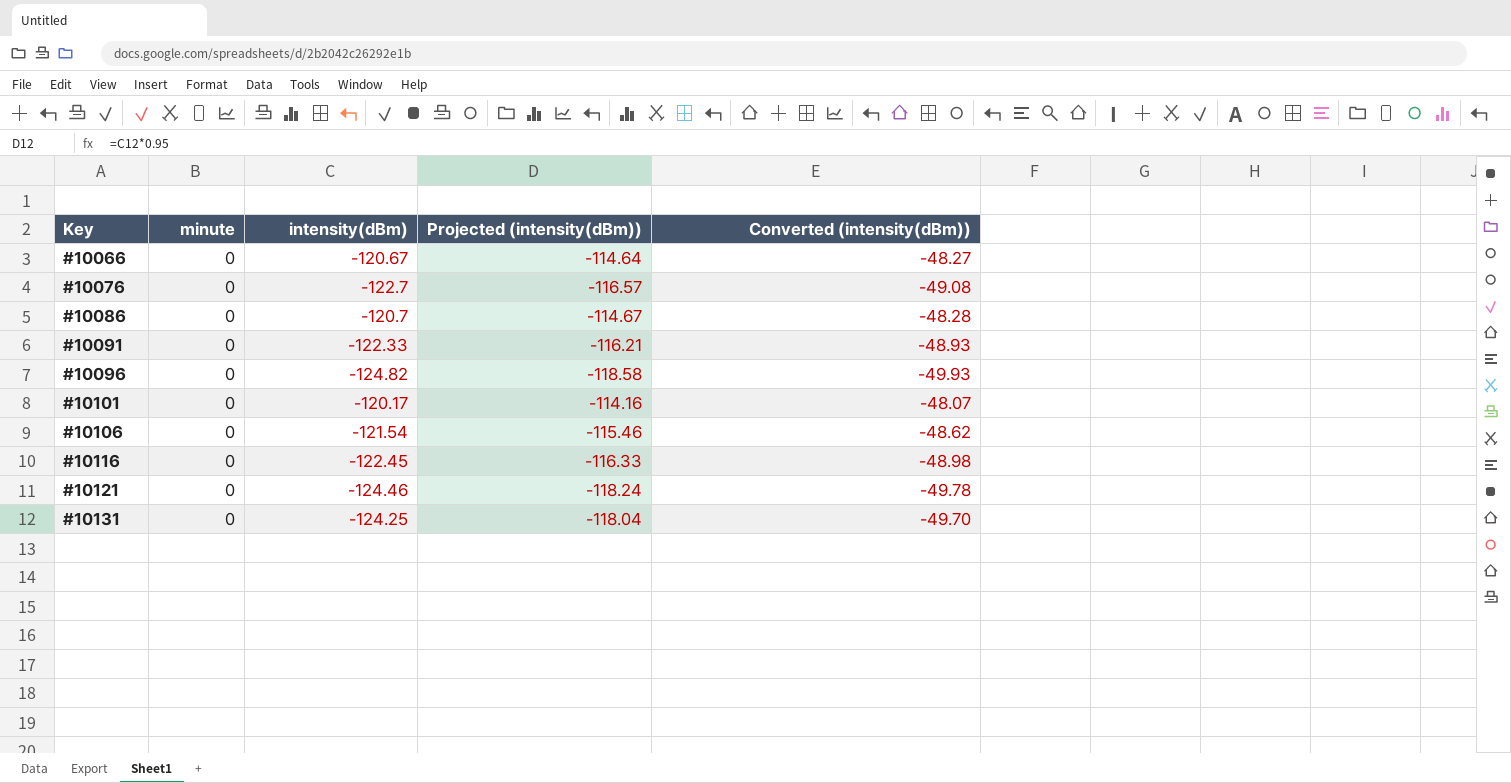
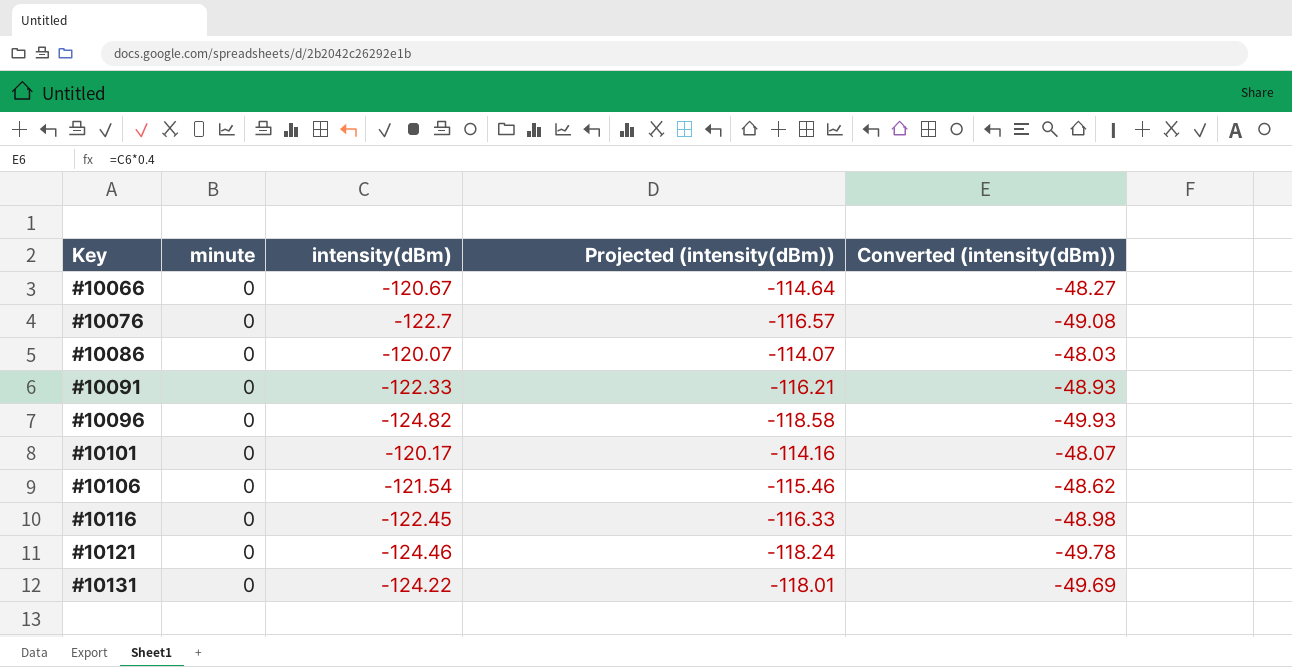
#10086 | intensity(dBm): -120.7 -> -120.07
#10086 | Projected (intensity(dBm)): -114.67 -> -114.07
#10086 | Converted (intensity(dBm)): -48.28 -> -48.03
#10131 | intensity(dBm): -124.25 -> -124.22
#10131 | Projected (intensity(dBm)): -118.04 -> -118.01
#10131 | Converted (intensity(dBm)): -49.70 -> -49.69

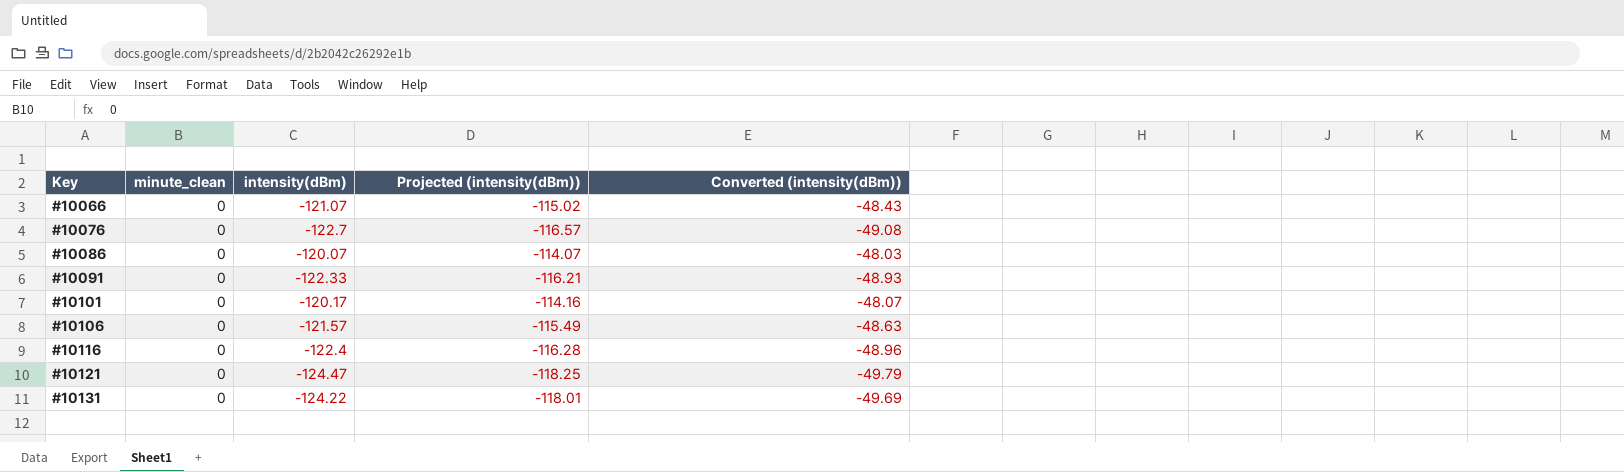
column name: minute -> minute_clean
row #10096: 0 | -124.82 | -118.58 | -49.93 -> none
#10066 | intensity(dBm): -120.67 -> -121.07
#10066 | Projected (intensity(dBm)): -114.64 -> -115.02
#10066 | Converted (intensity(dBm)): -48.27 -> -48.43
#10106 | intensity(dBm): -121.54 -> -121.57
#10106 | Projected (intensity(dBm)): -115.46 -> -115.49
#10106 | Converted (intensity(dBm)): -48.62 -> -48.63
#10116 | intensity(dBm): -122.45 -> -122.4
#10116 | Projected (intensity(dBm)): -116.33 -> -116.28
#10116 | Converted (intensity(dBm)): -48.98 -> -48.96
#10121 | intensity(dBm): -124.46 -> -124.47
#10121 | Projected (intensity(dBm)): -118.24 -> -118.25
#10121 | Converted (intensity(dBm)): -49.78 -> -49.79

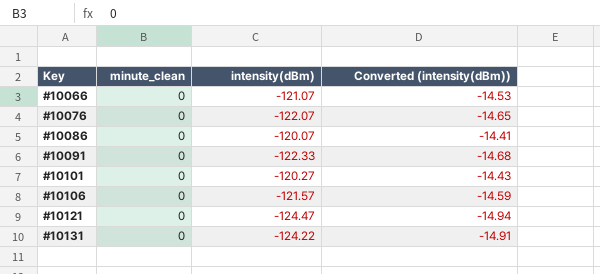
column Projected (intensity(dBm)) | formula: [intensity(dBm)] * 0.95 -> none
column Converted (intensity(dBm)) | formula: [intensity(dBm)] * 0.4 -> [intensity(dBm)] * 0.12
row #10116: 0 | -122.4 | -116.28 | -48.96 -> none
#10076 | intensity(dBm): -122.7 -> -122.07
#10101 | intensity(dBm): -120.17 -> -120.27

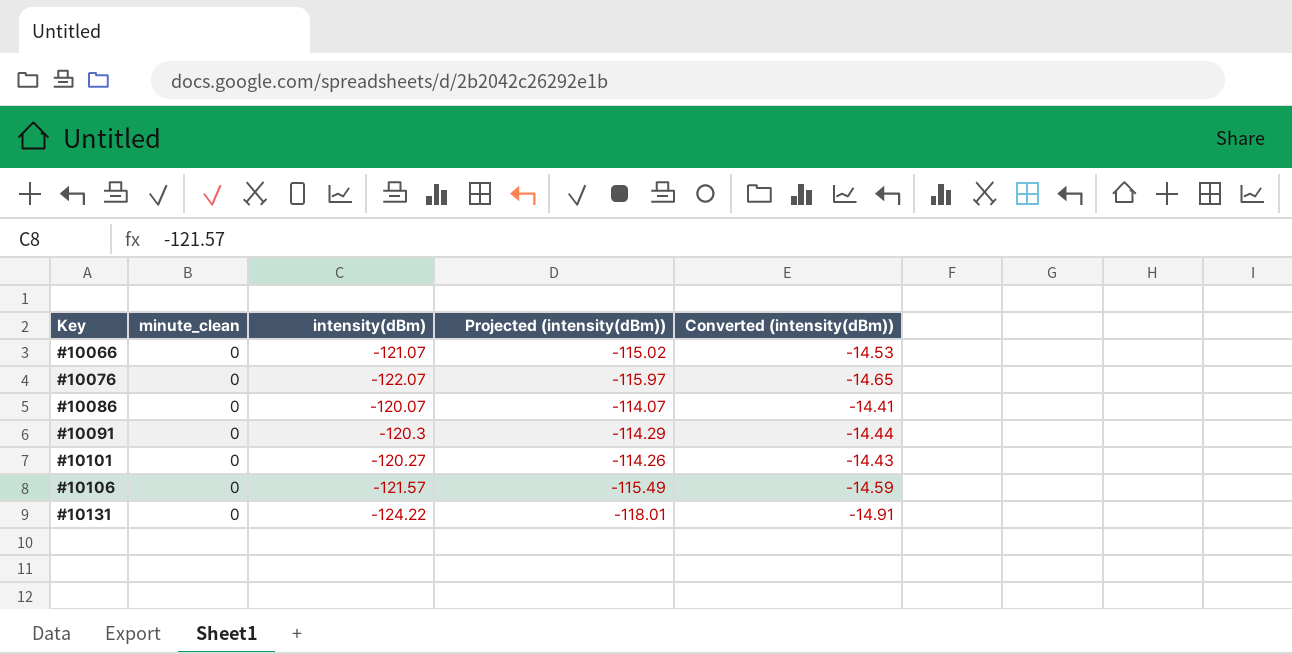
column Projected (intensity(dBm)) | formula: none -> [intensity(dBm)] * 0.95
row #10121: 0 | -124.47 | -14.94 -> none
#10091 | intensity(dBm): -122.33 -> -120.3
#10091 | Converted (intensity(dBm)): -14.68 -> -14.44

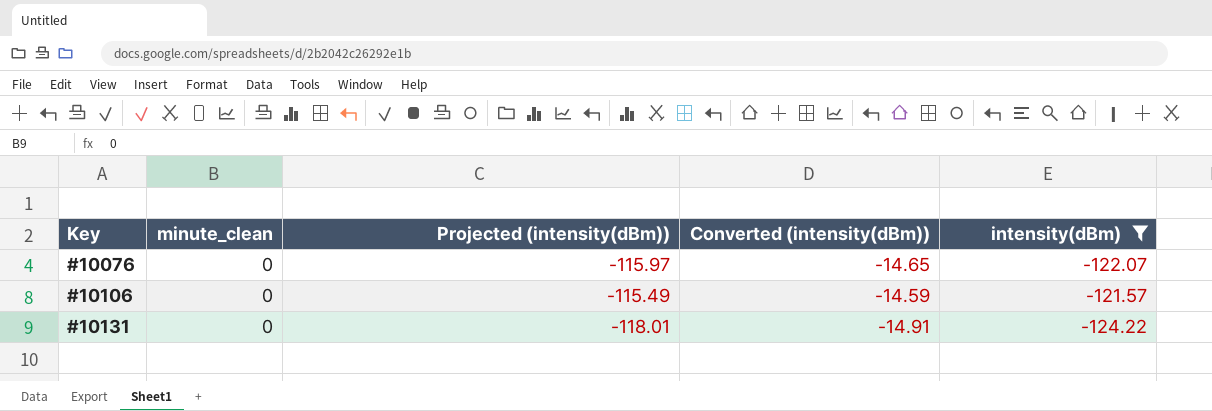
filter: none -> intensity(dBm) <= -121.57
column intensity(dBm) | position: 3 -> 5

